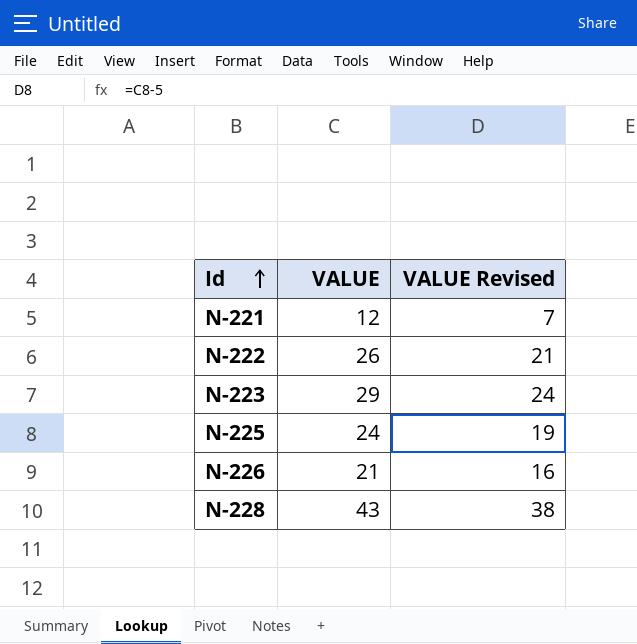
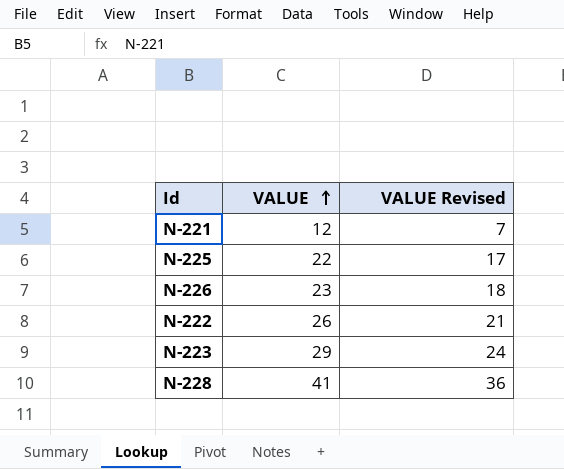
row order: Id ascending -> VALUE ascending
N-225 | VALUE: 24 -> 22
N-225 | VALUE Revised: 19 -> 17
N-226 | VALUE: 21 -> 23
N-226 | VALUE Revised: 16 -> 18
N-228 | VALUE: 43 -> 41
N-228 | VALUE Revised: 38 -> 36

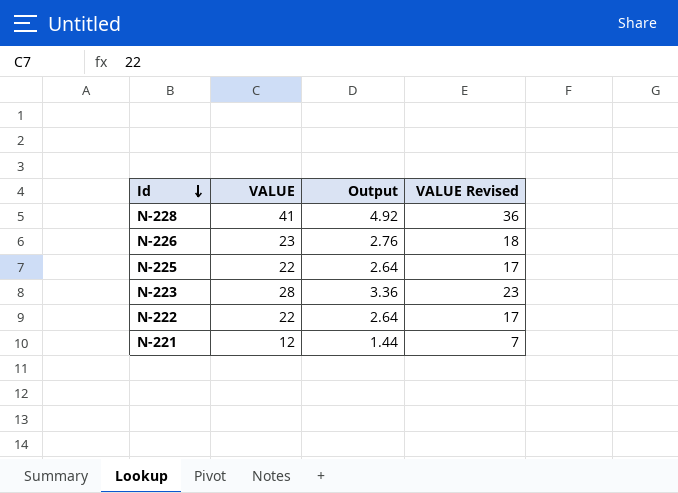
row order: VALUE ascending -> Id descending
column Output | formula: none -> [VALUE] * 0.12
N-223 | VALUE: 29 -> 28
N-223 | VALUE Revised: 24 -> 23
N-222 | VALUE: 26 -> 22
N-222 | VALUE Revised: 21 -> 17

